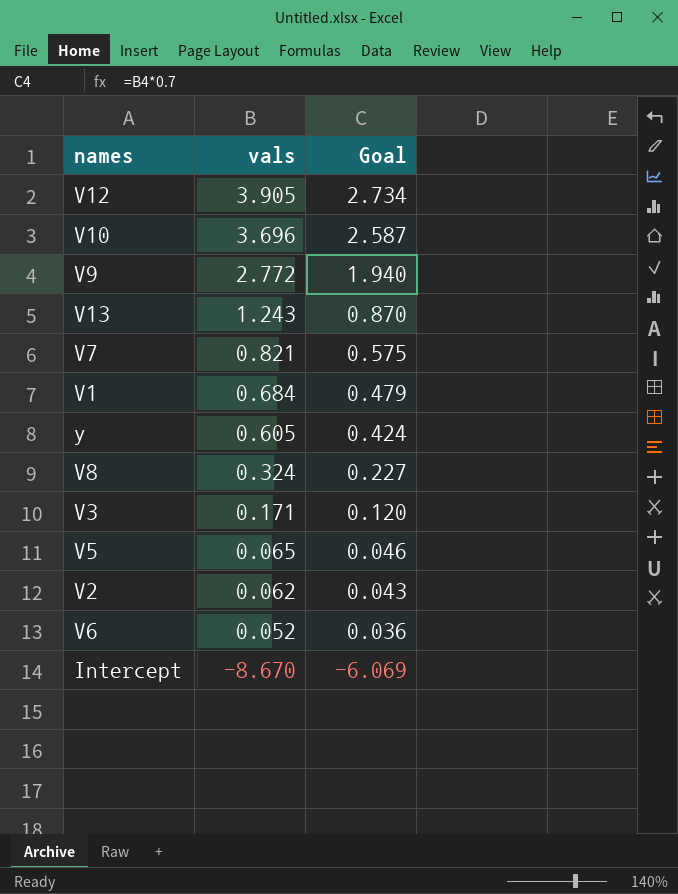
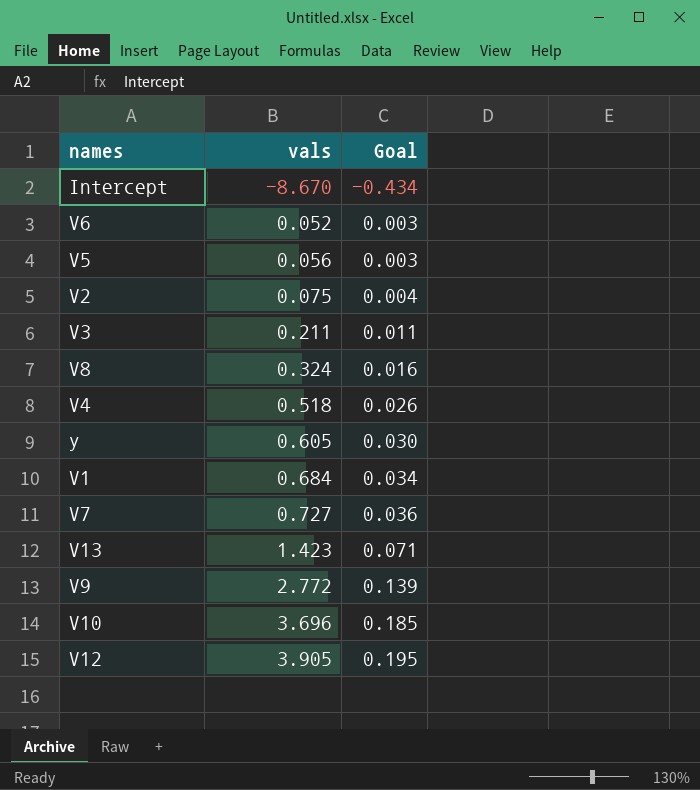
row order: vals descending -> vals ascending
column Goal | formula: [vals] * 0.7 -> [vals] * 0.05
V5 | vals: 0.065 -> 0.056
V2 | vals: 0.062 -> 0.075
V3 | vals: 0.171 -> 0.211
row V4: none -> 0.518 | 0.026
V7 | vals: 0.821 -> 0.727
V13 | vals: 1.243 -> 1.423

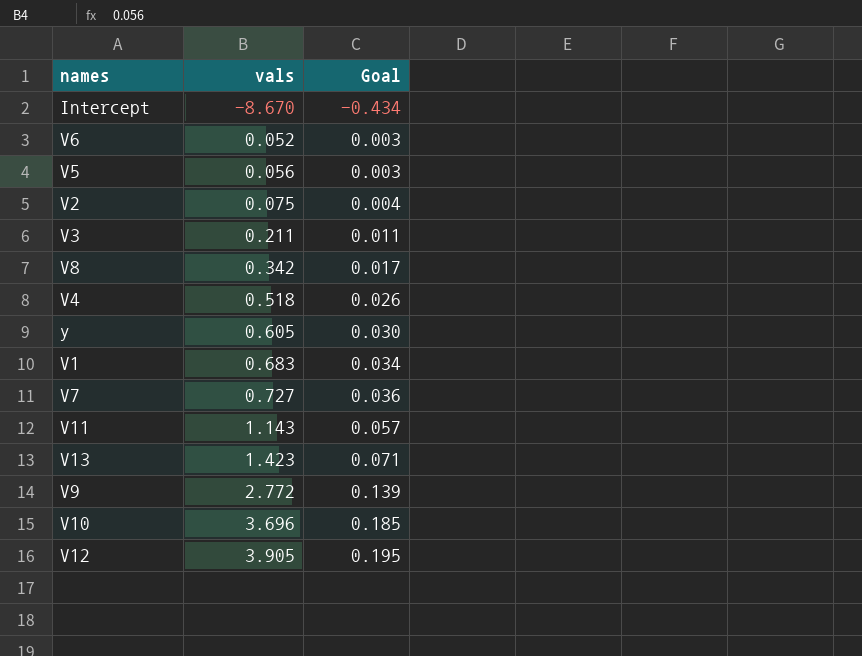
V8 | vals: 0.324 -> 0.342
V8 | Goal: 0.016 -> 0.017
V1 | vals: 0.684 -> 0.683
row V11: none -> 1.143 | 0.057

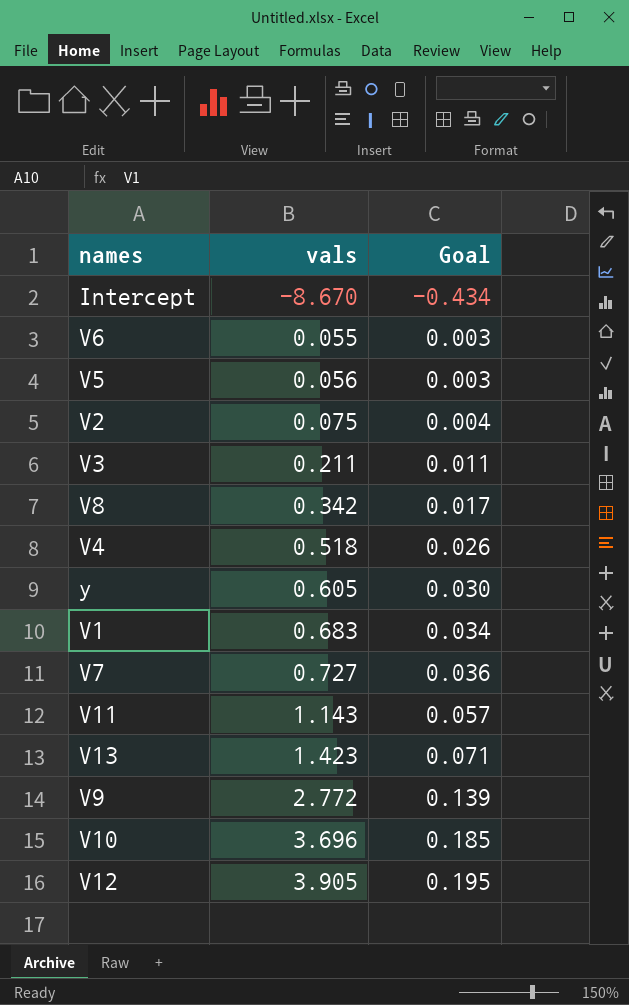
V6 | vals: 0.052 -> 0.055

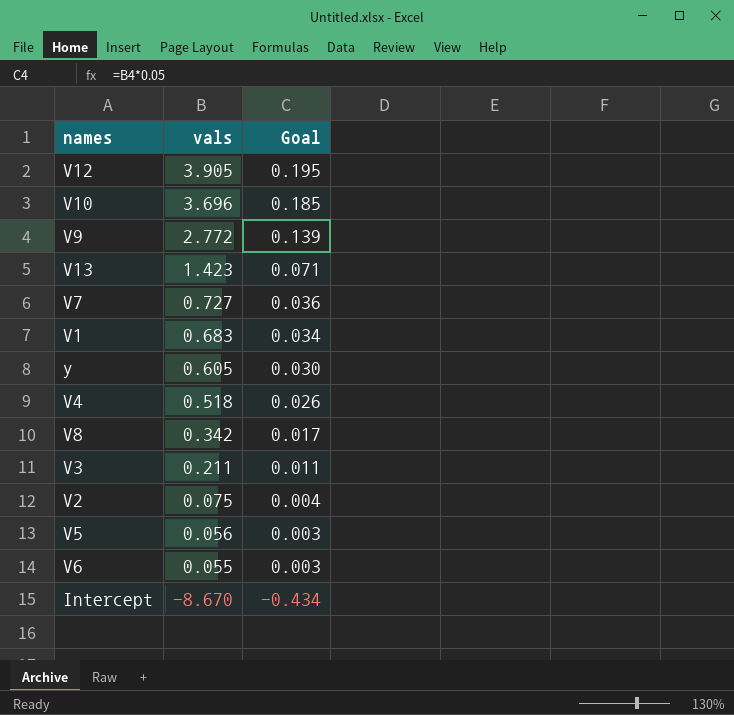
row order: vals ascending -> vals descending
row V11: 1.143 | 0.057 -> none

